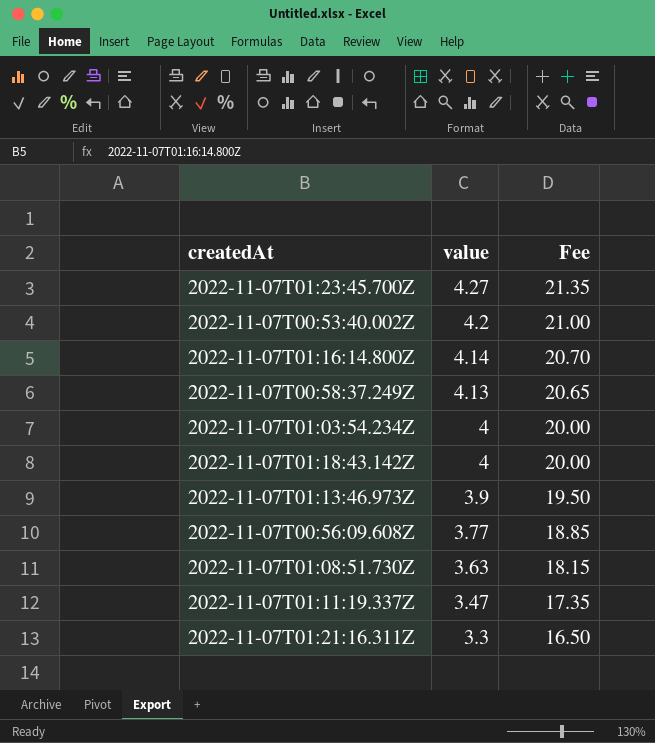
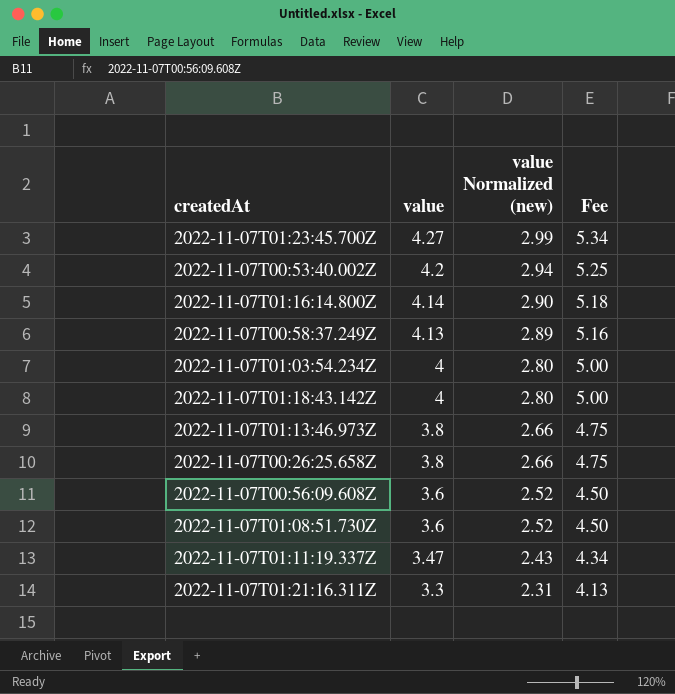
column value Normalized (new) | formula: none -> [value] * 0.7
column Fee | formula: [value] * 5 -> [value] * 1.25
2022-11-07T01:13:46.973Z | value: 3.9 -> 3.8
row 2022-11-07T00:26:25.658Z: none -> 3.8 | 2.66 | 4.75
2022-11-07T00:56:09.608Z | value: 3.77 -> 3.6
2022-11-07T01:08:51.730Z | value: 3.63 -> 3.6

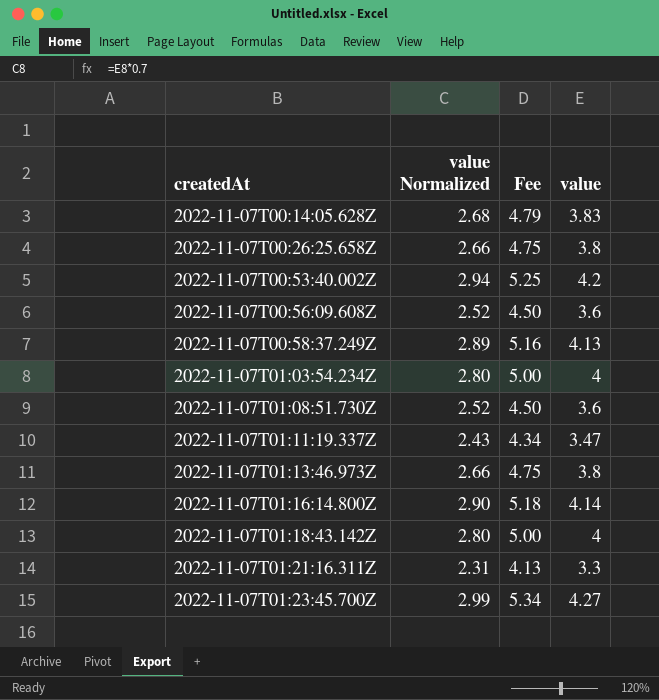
row order: value descending -> createdAt ascending
column name: value Normalized (new) -> value Normalized
column value | position: 2 -> 4
row 2022-11-07T00:14:05.628Z: none -> 2.68 | 4.79 | 3.83

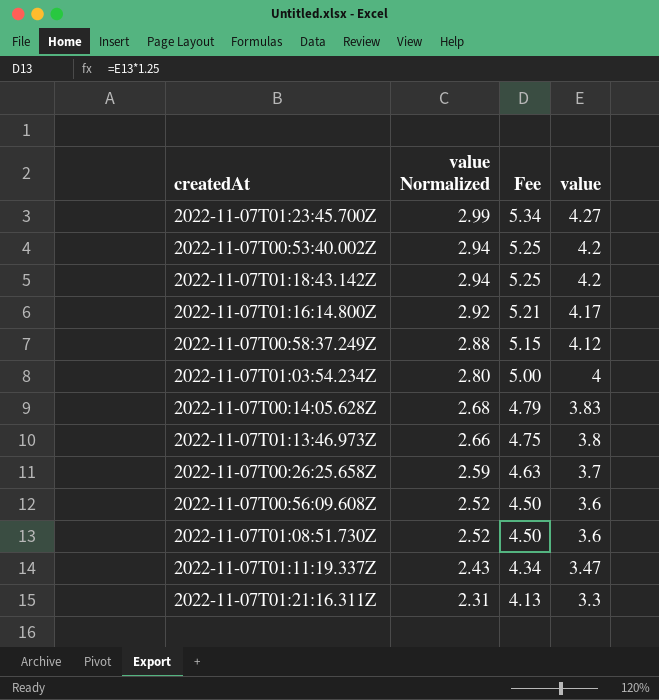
row order: createdAt ascending -> value Normalized descending
2022-11-07T01:18:43.142Z | value Normalized: 2.80 -> 2.94
2022-11-07T01:18:43.142Z | Fee: 5.00 -> 5.25
2022-11-07T01:18:43.142Z | value: 4 -> 4.2
2022-11-07T01:16:14.800Z | value Normalized: 2.90 -> 2.92
2022-11-07T01:16:14.800Z | Fee: 5.18 -> 5.21
2022-11-07T01:16:14.800Z | value: 4.14 -> 4.17
2022-11-07T00:58:37.249Z | value Normalized: 2.89 -> 2.88
2022-11-07T00:58:37.249Z | Fee: 5.16 -> 5.15
2022-11-07T00:58:37.249Z | value: 4.13 -> 4.12
2022-11-07T00:26:25.658Z | value Normalized: 2.66 -> 2.59
2022-11-07T00:26:25.658Z | Fee: 4.75 -> 4.63
2022-11-07T00:26:25.658Z | value: 3.8 -> 3.7

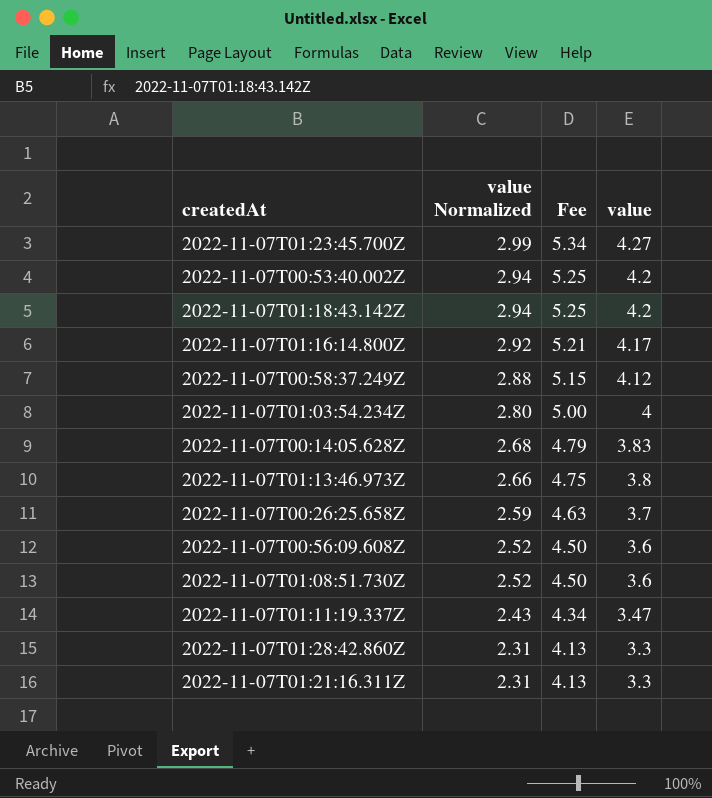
row 2022-11-07T01:28:42.860Z: none -> 2.31 | 4.13 | 3.3

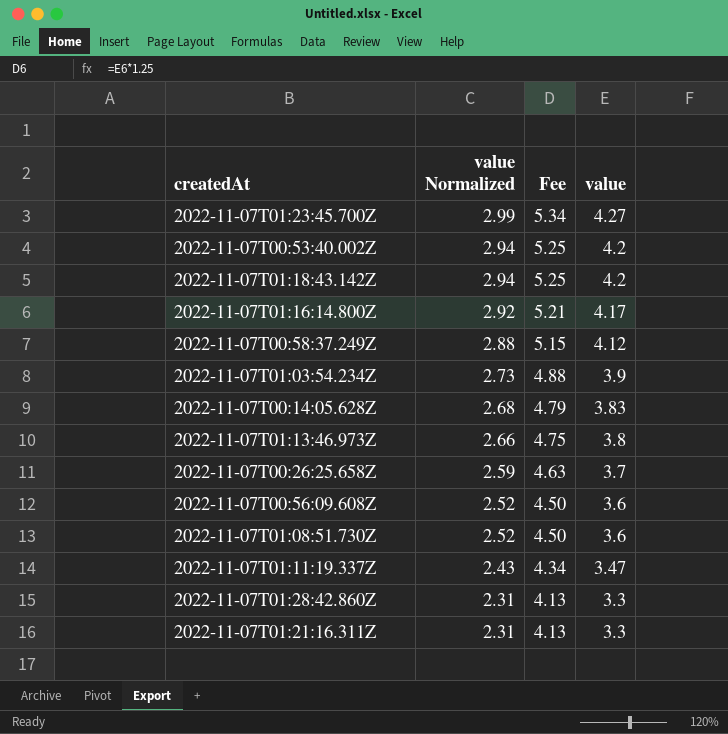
2022-11-07T01:03:54.234Z | value Normalized: 2.80 -> 2.73
2022-11-07T01:03:54.234Z | Fee: 5.00 -> 4.88
2022-11-07T01:03:54.234Z | value: 4 -> 3.9

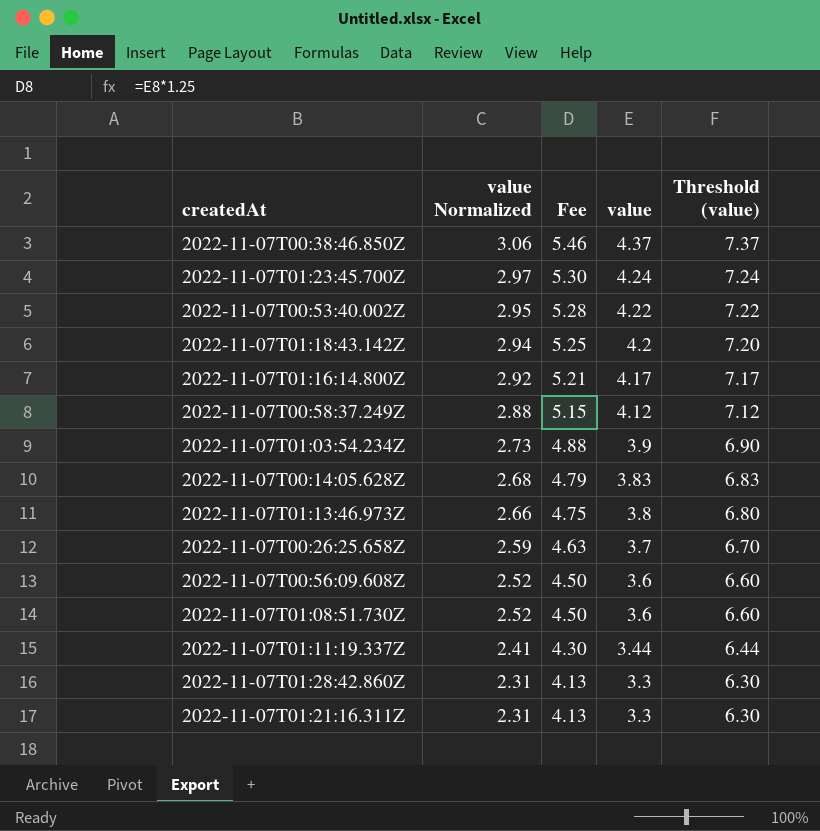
column Threshold (value) | formula: none -> [value] + 3
row 2022-11-07T00:38:46.850Z: none -> 3.06 | 5.46 | 4.37 | 7.37
2022-11-07T01:23:45.700Z | value Normalized: 2.99 -> 2.97
2022-11-07T01:23:45.700Z | Fee: 5.34 -> 5.30
2022-11-07T01:23:45.700Z | value: 4.27 -> 4.24
2022-11-07T00:53:40.002Z | value Normalized: 2.94 -> 2.95
2022-11-07T00:53:40.002Z | Fee: 5.25 -> 5.28
2022-11-07T00:53:40.002Z | value: 4.2 -> 4.22
2022-11-07T01:11:19.337Z | value Normalized: 2.43 -> 2.41
2022-11-07T01:11:19.337Z | Fee: 4.34 -> 4.30
2022-11-07T01:11:19.337Z | value: 3.47 -> 3.44

